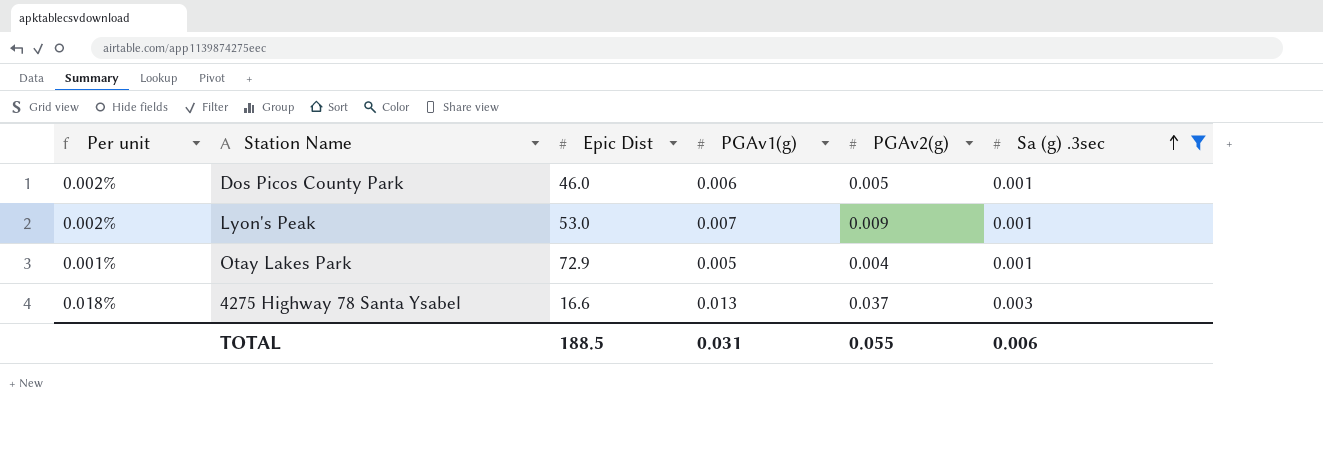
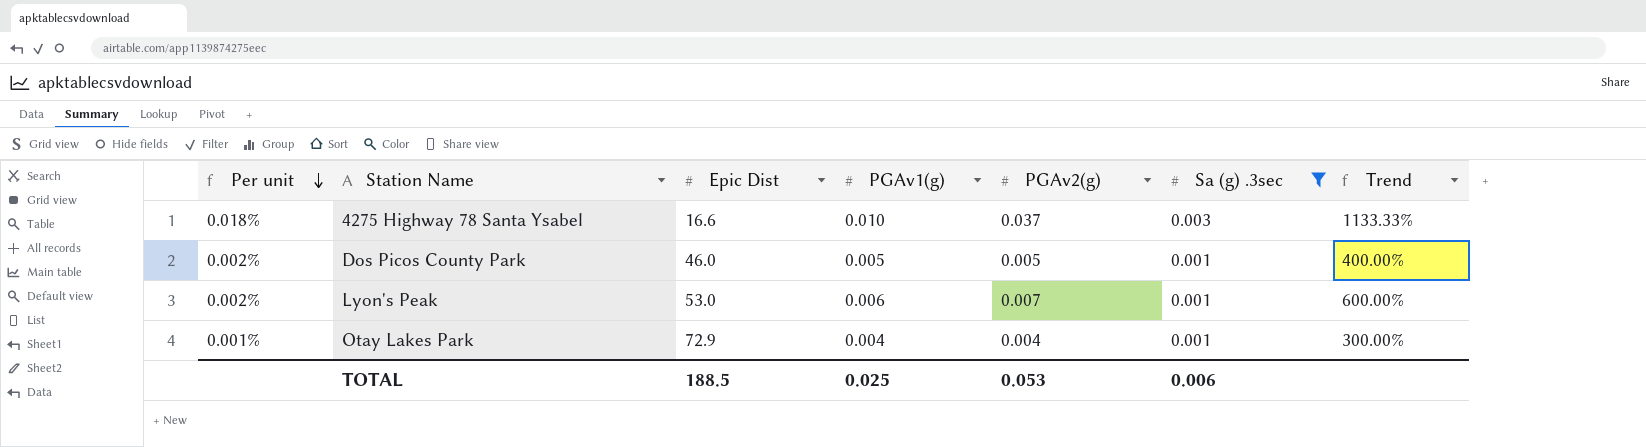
row order: Sa (g) .3sec ascending -> Per unit descending
column Trend | formula: none -> ([PGAv2(g)] - [Sa (g) .3sec]) / [Sa (g) .3sec]
4275 Highway 78 Santa Ysabel | PGAv1(g): 0.013 -> 0.010
Dos Picos County Park | PGAv1(g): 0.006 -> 0.005
Lyon's Peak | PGAv1(g): 0.007 -> 0.006
Lyon's Peak | PGAv2(g): 0.009 -> 0.007
Otay Lakes Park | PGAv1(g): 0.005 -> 0.004
TOTAL | PGAv1(g): 0.031 -> 0.025
TOTAL | PGAv2(g): 0.055 -> 0.053

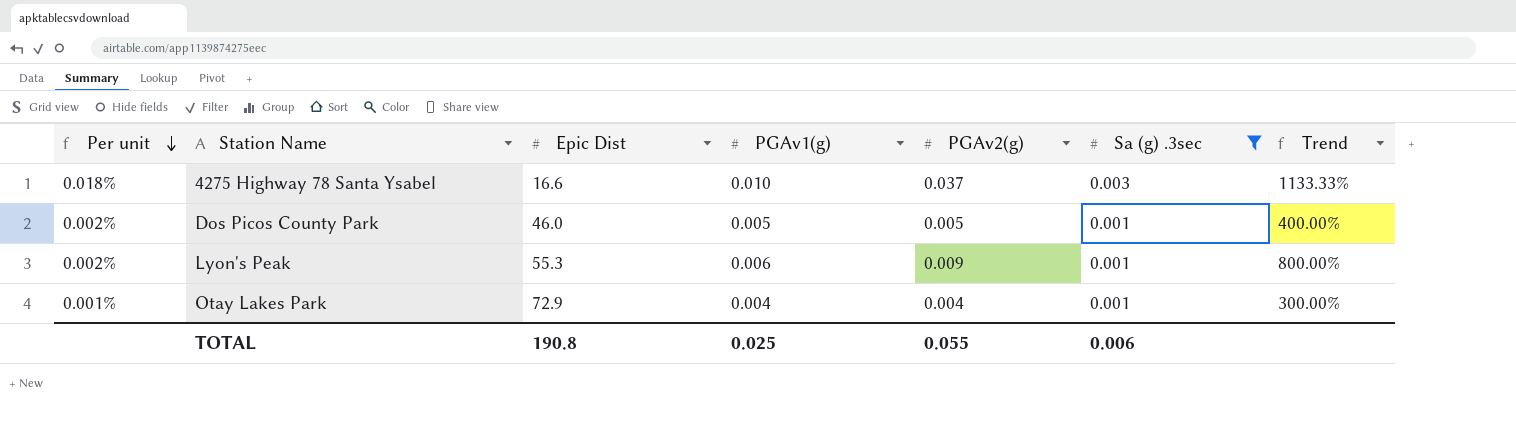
Lyon's Peak | Epic Dist: 53.0 -> 55.3
Lyon's Peak | PGAv2(g): 0.007 -> 0.009
Lyon's Peak | Trend: 600.00% -> 800.00%
TOTAL | Epic Dist: 188.5 -> 190.8
TOTAL | PGAv2(g): 0.053 -> 0.055

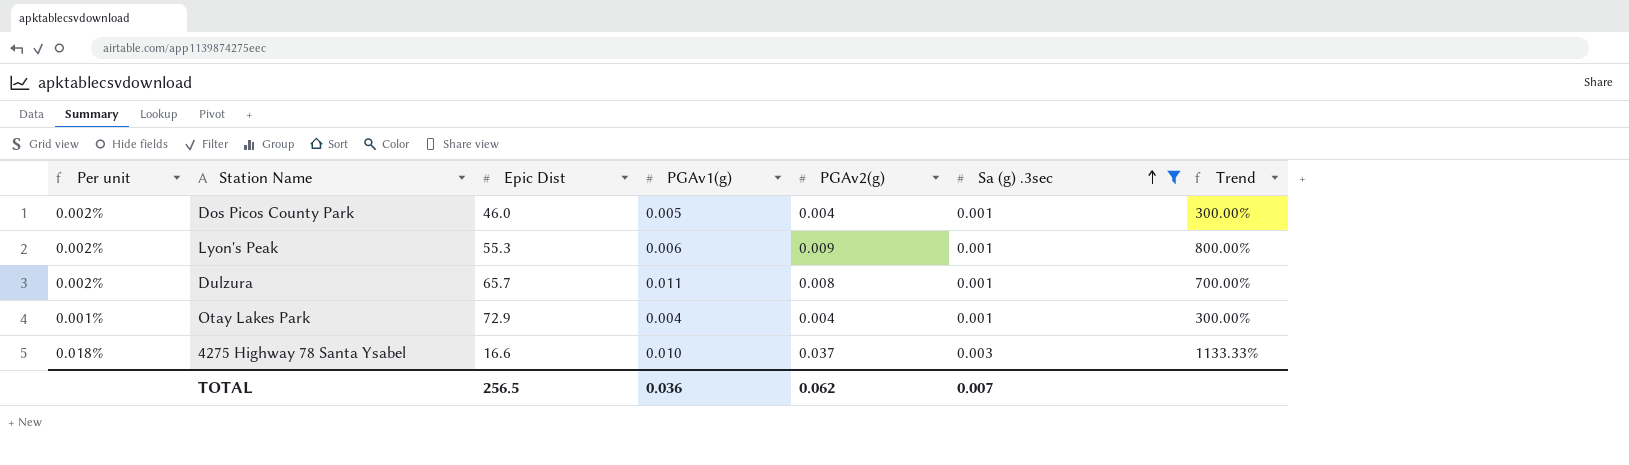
row order: Per unit descending -> Sa (g) .3sec ascending
Dos Picos County Park | PGAv2(g): 0.005 -> 0.004
Dos Picos County Park | Trend: 400.00% -> 300.00%
row Dulzura: none -> 0.002% | 65.7 | 0.011 | 0.008 | 0.001 | 700.00%
TOTAL | Epic Dist: 190.8 -> 256.5
TOTAL | PGAv1(g): 0.025 -> 0.036
TOTAL | PGAv2(g): 0.055 -> 0.062
TOTAL | Sa (g) .3sec: 0.006 -> 0.007

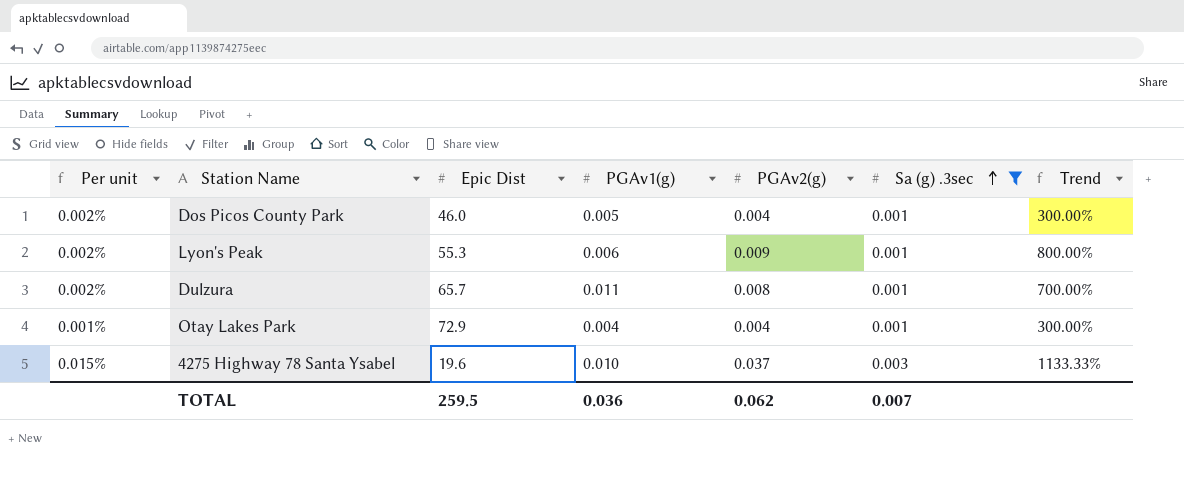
4275 Highway 78 Santa Ysabel | Per unit: 0.018% -> 0.015%
4275 Highway 78 Santa Ysabel | Epic Dist: 16.6 -> 19.6
TOTAL | Epic Dist: 256.5 -> 259.5

